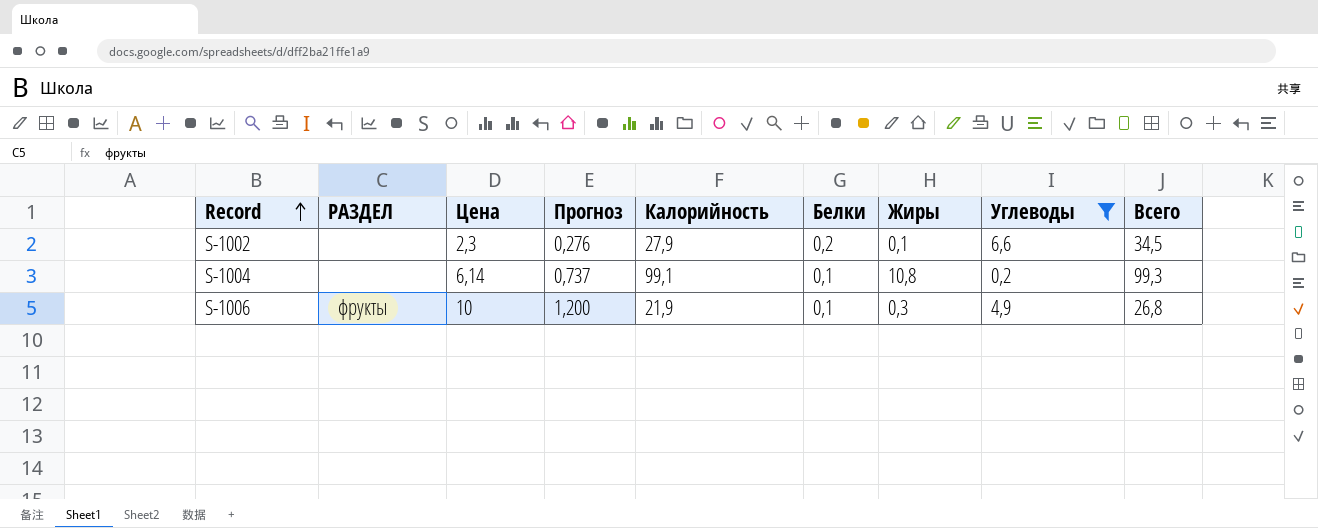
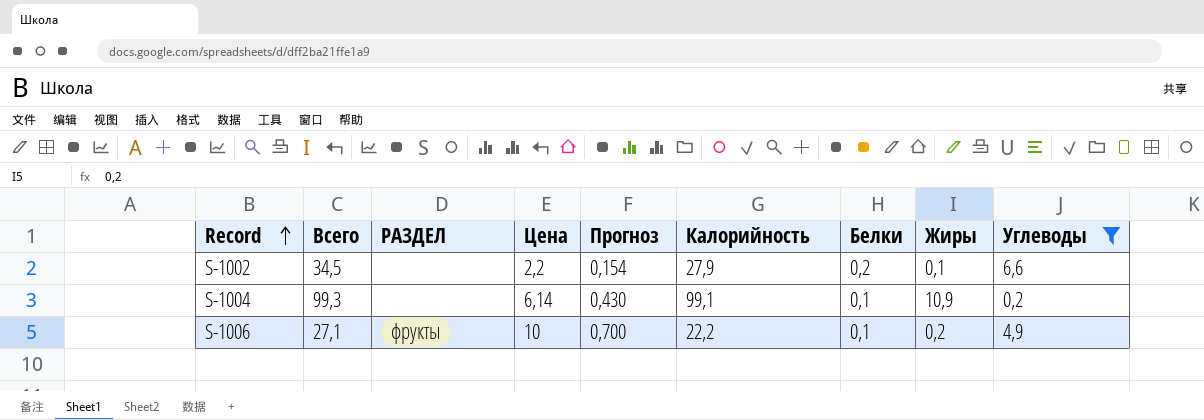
column Всего | position: 9 -> 2
column Прогноз | formula: [Цена] * 0,12 -> [Цена] * 0,07
S-1002 | Цена: 2,3 -> 2,2
S-1004 | Жиры: 10,8 -> 10,9
S-1006 | Всего: 26,8 -> 27,1
S-1006 | Калорийность: 21,9 -> 22,2
S-1006 | Жиры: 0,3 -> 0,2

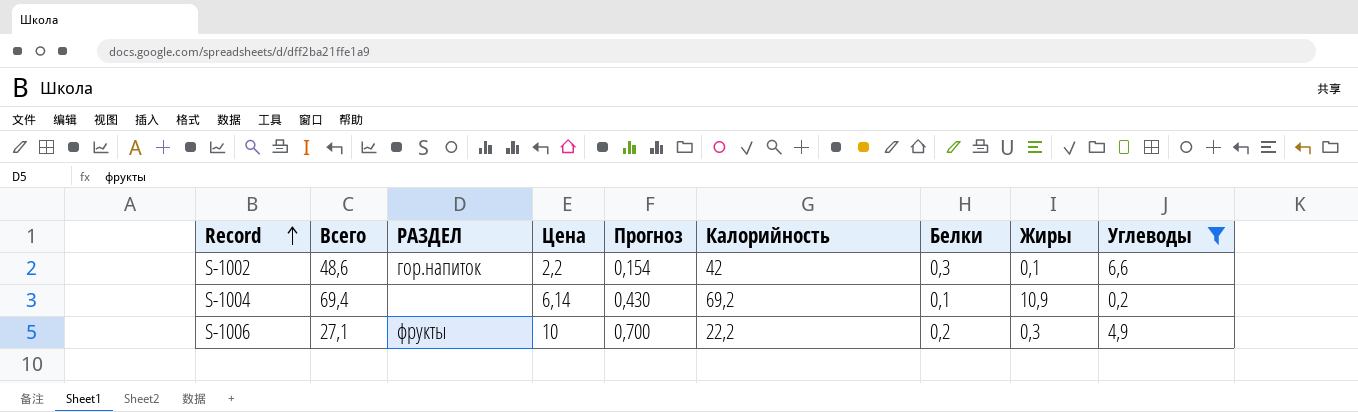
S-1002 | Всего: 34,5 -> 48,6
S-1002 | РАЗДЕЛ: none -> гор.напиток
S-1002 | Калорийность: 27,9 -> 42
S-1002 | Белки: 0,2 -> 0,3
S-1004 | Всего: 99,3 -> 69,4
S-1004 | Калорийность: 99,1 -> 69,2
S-1006 | Белки: 0,1 -> 0,2
S-1006 | Жиры: 0,2 -> 0,3

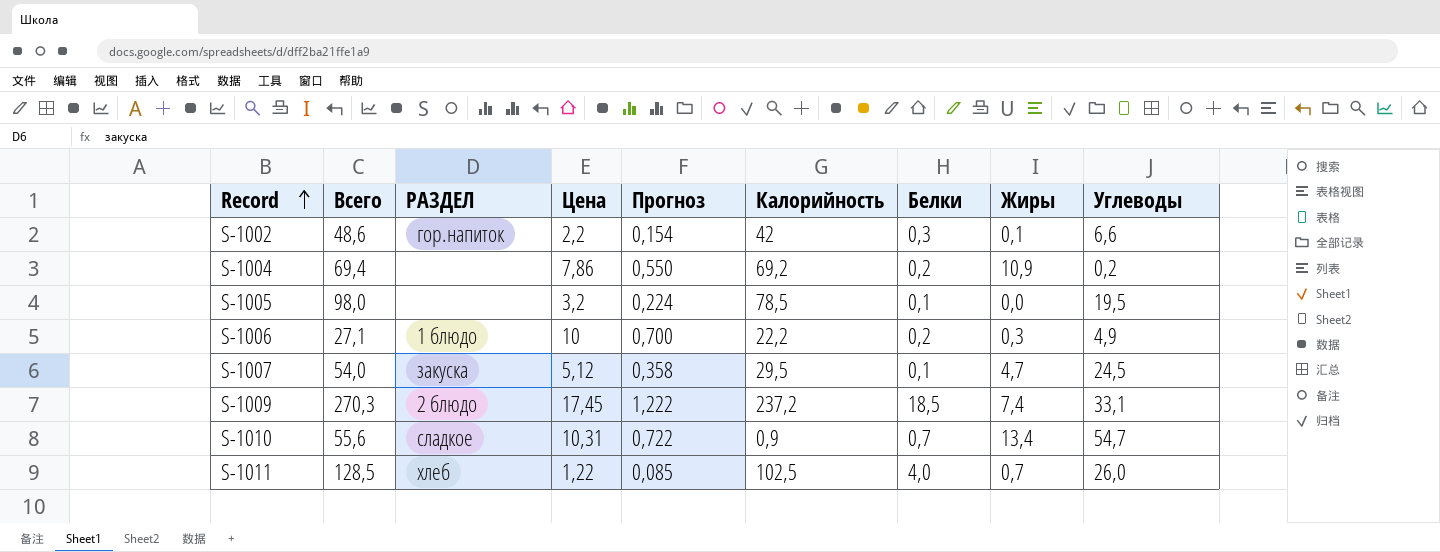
filter: Углеводы <= 6,6 -> none
S-1004 | Цена: 6,14 -> 7,86
S-1004 | Прогноз: 0,430 -> 0,550
S-1004 | Белки: 0,1 -> 0,2
S-1006 | РАЗДЕЛ: фрукты -> 1 блюдо

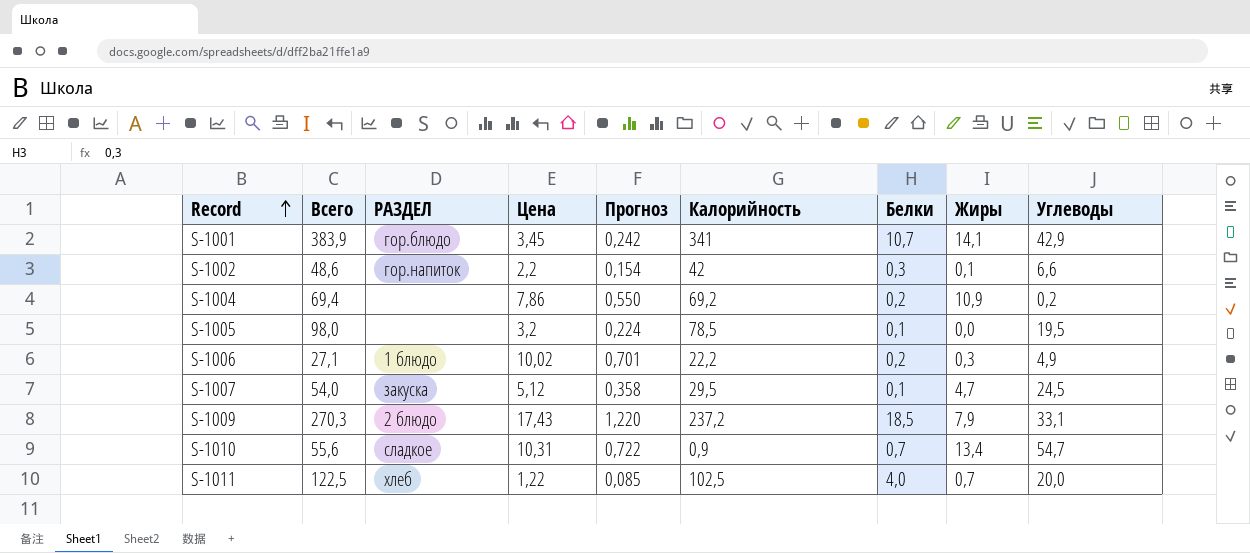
row S-1001: none -> 383,9 | гор.блюдо | 3,45 | 0,242 | 341 | 10,7 | 14,1 | 42,9
S-1006 | Цена: 10 -> 10,02
S-1006 | Прогноз: 0,700 -> 0,701
S-1009 | Цена: 17,45 -> 17,43
S-1009 | Прогноз: 1,222 -> 1,220
S-1009 | Жиры: 7,4 -> 7,9
S-1011 | Всего: 128,5 -> 122,5
S-1011 | Углеводы: 26,0 -> 20,0

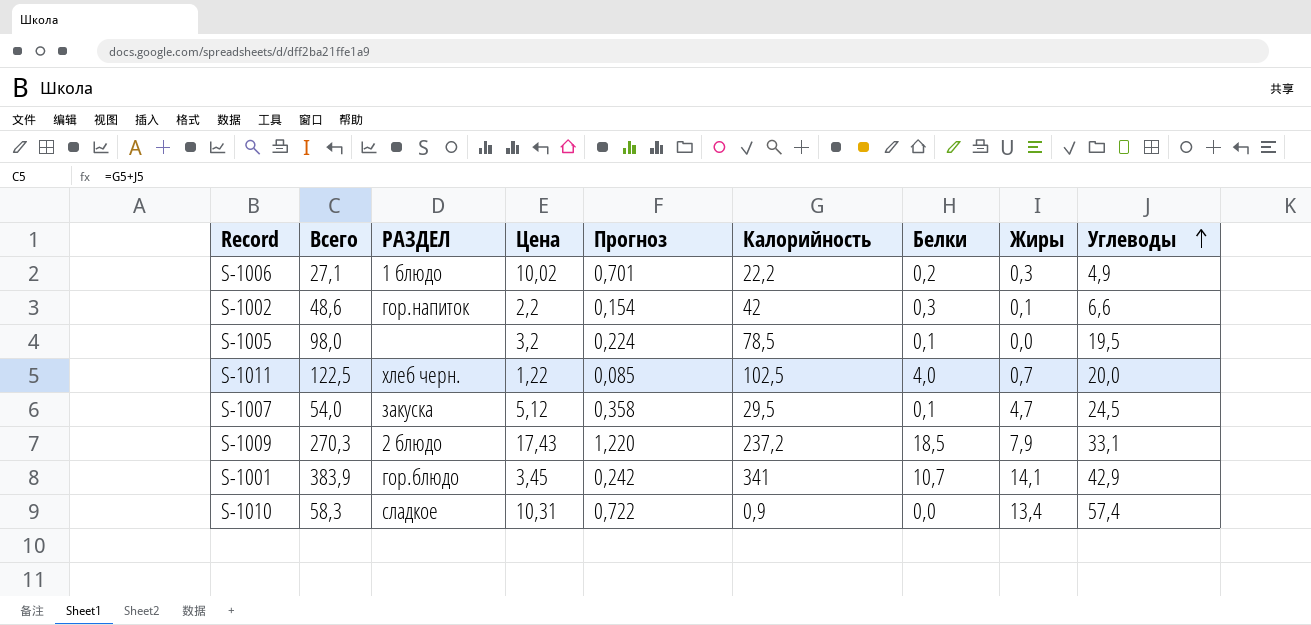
row order: Record ascending -> Углеводы ascending
row S-1004: 69,4 | none | 7,86 | 0,550 | 69,2 | 0,2 | 10,9 | 0,2 -> none
S-1011 | РАЗДЕЛ: хлеб -> хлеб черн.
S-1010 | Всего: 55,6 -> 58,3
S-1010 | Белки: 0,7 -> 0,0
S-1010 | Углеводы: 54,7 -> 57,4

